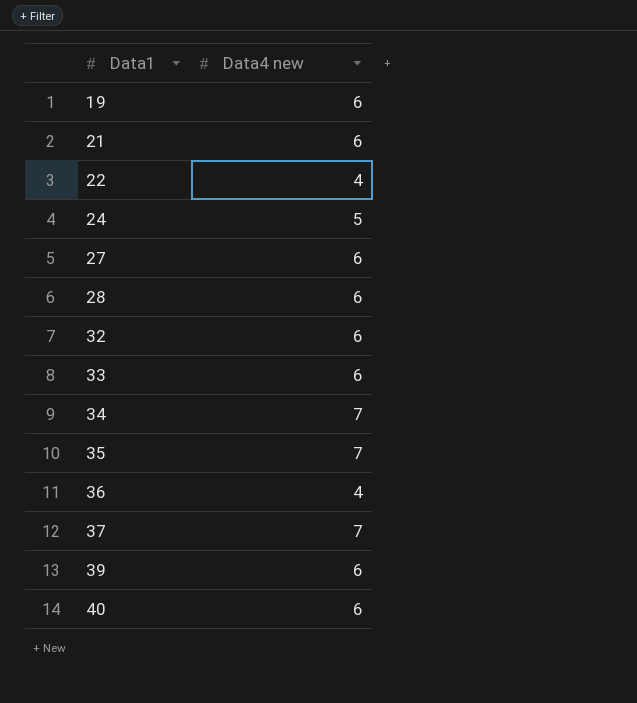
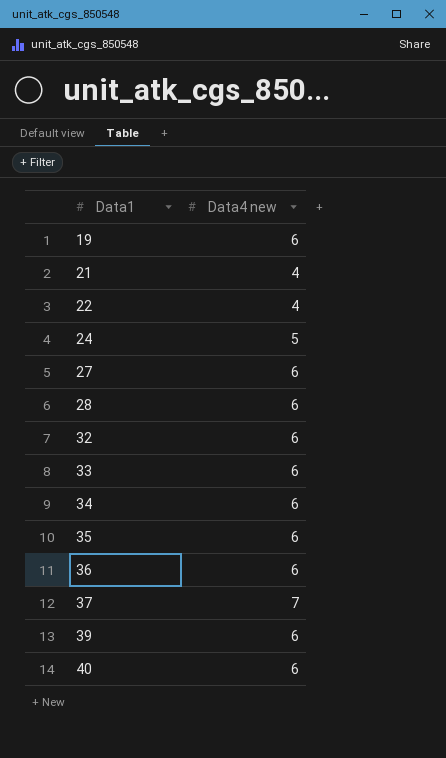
21 | Data4 new: 6 -> 4
34 | Data4 new: 7 -> 6
35 | Data4 new: 7 -> 6
36 | Data4 new: 4 -> 6

